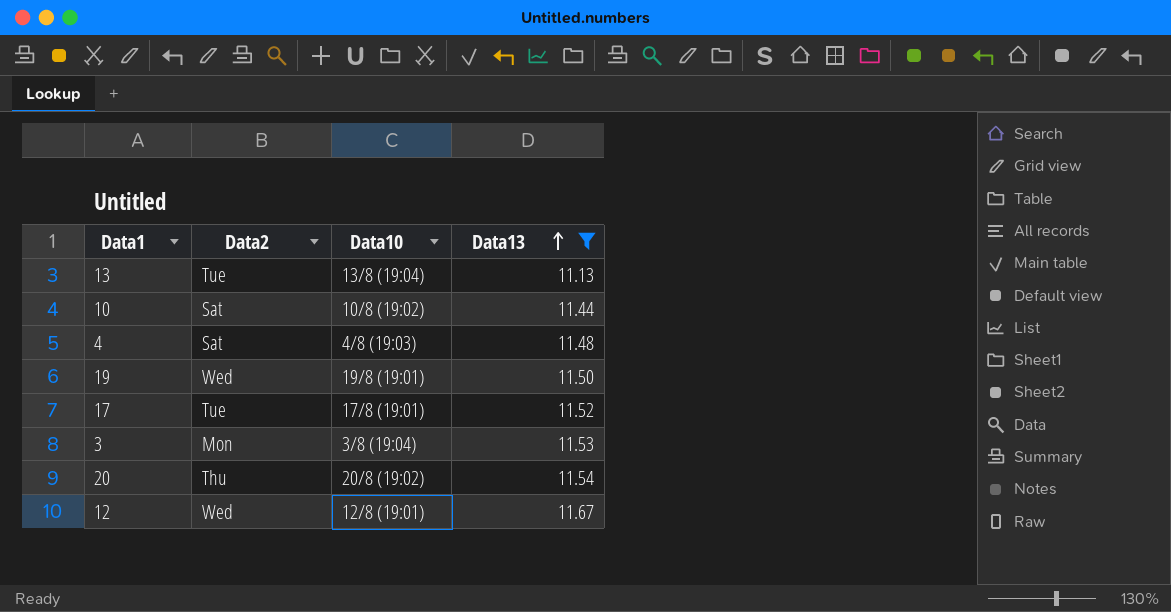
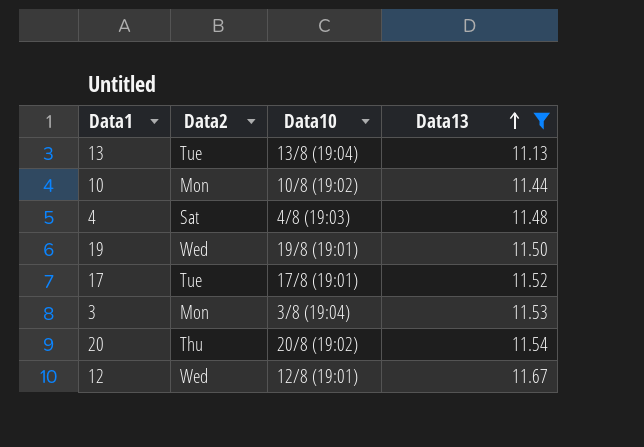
10 | Data2: Sat -> Mon

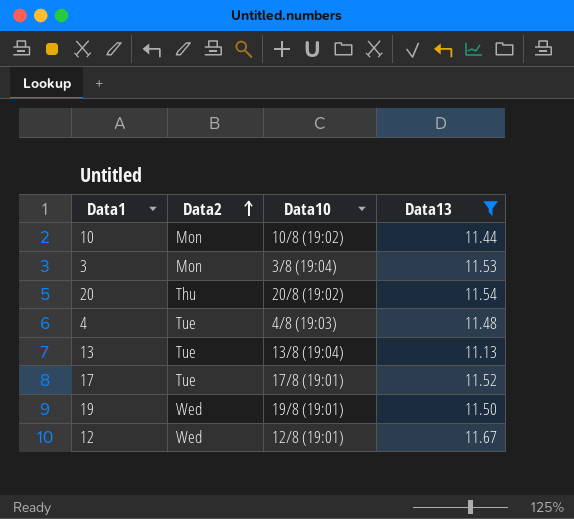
row order: Data13 ascending -> Data2 ascending
4 | Data2: Sat -> Tue

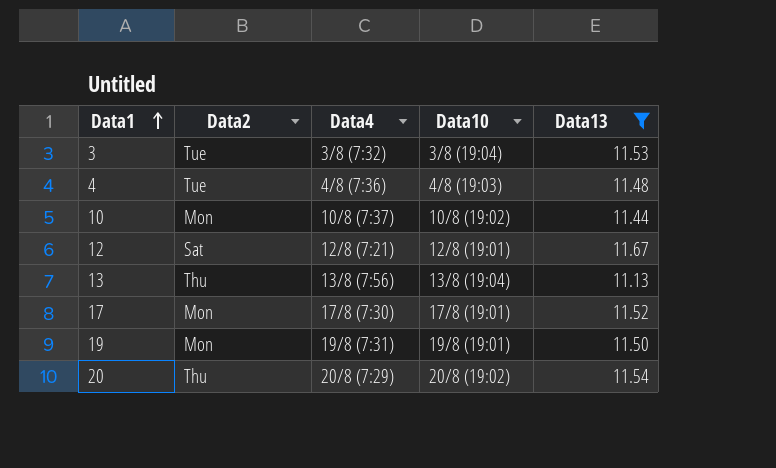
row order: Data2 ascending -> Data1 ascending
column Data4 | position: none -> 3
3 | Data2: Mon -> Tue
12 | Data2: Wed -> Sat
13 | Data2: Tue -> Thu
17 | Data2: Tue -> Mon
19 | Data2: Wed -> Mon

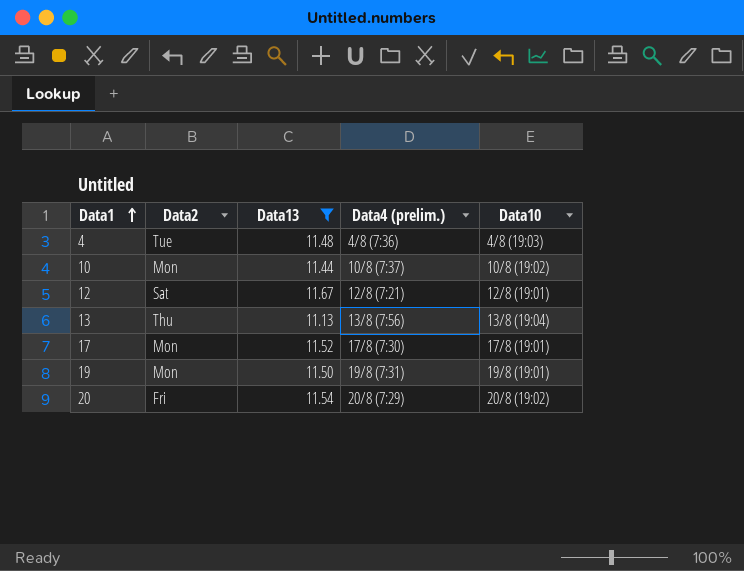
column Data13 | position: 5 -> 3
column name: Data4 -> Data4 (prelim.)
row 3: Tue | 3/8 (7:32) | 3/8 (19:04) | 11.53 -> none
20 | Data2: Thu -> Fri

